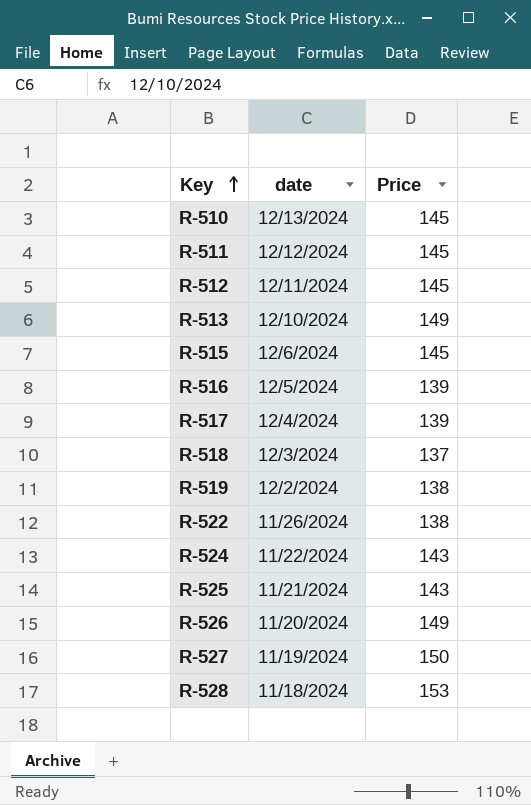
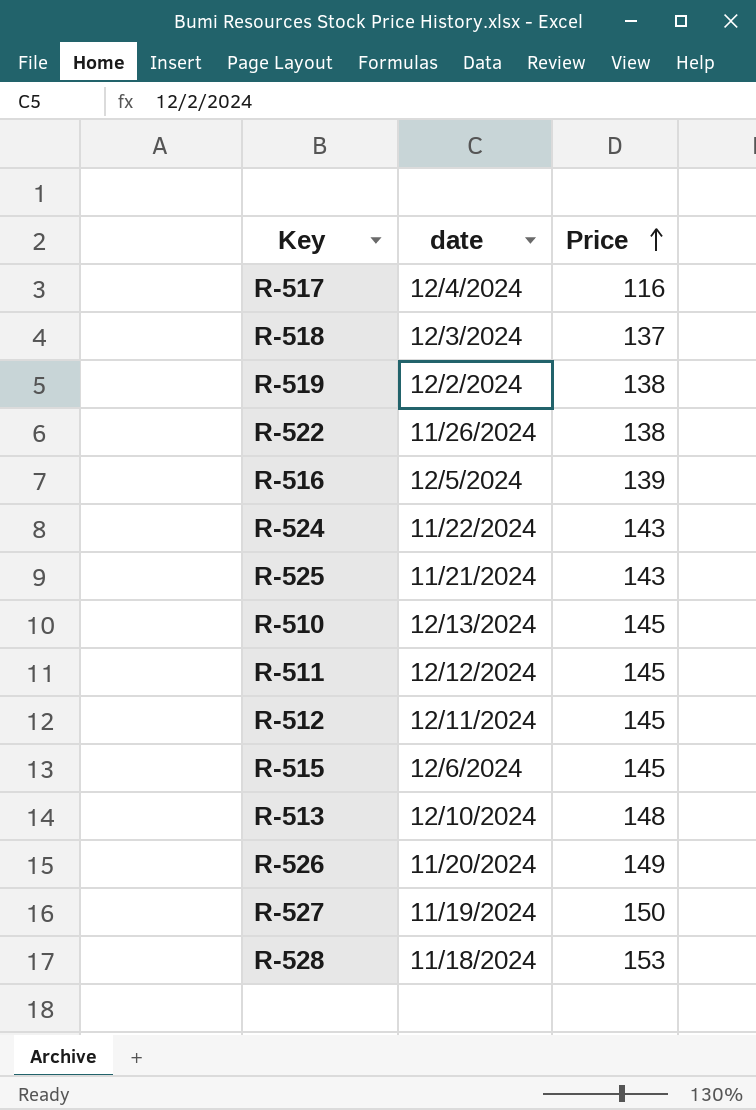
row order: Key ascending -> Price ascending
R-517 | Price: 139 -> 116
R-513 | Price: 149 -> 148

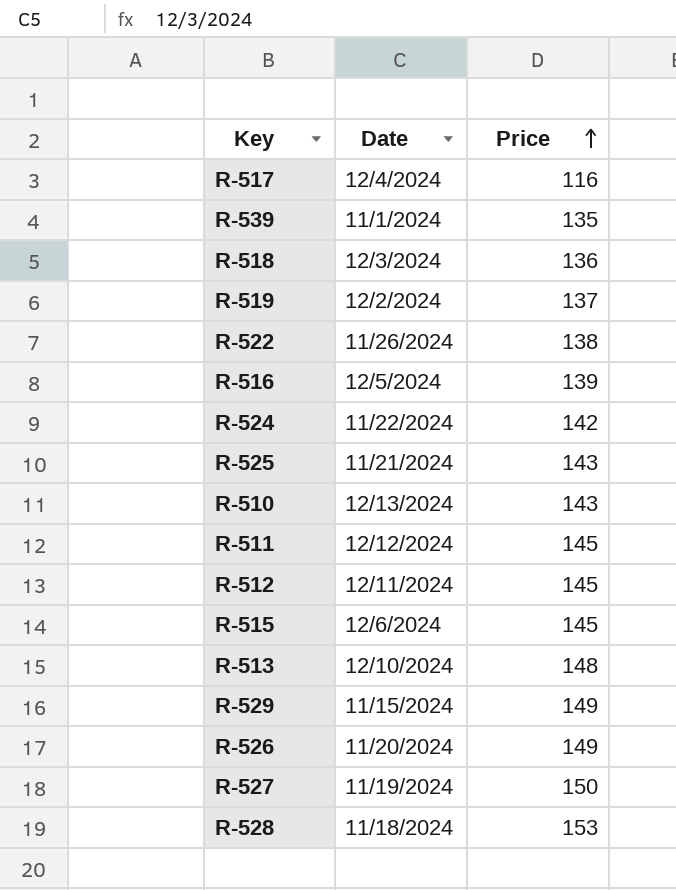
column name: date -> Date
row R-539: none -> 11/1/2024 | 135
R-518 | Price: 137 -> 136
R-519 | Price: 138 -> 137
R-524 | Price: 143 -> 142
R-510 | Price: 145 -> 143
row R-529: none -> 11/15/2024 | 149

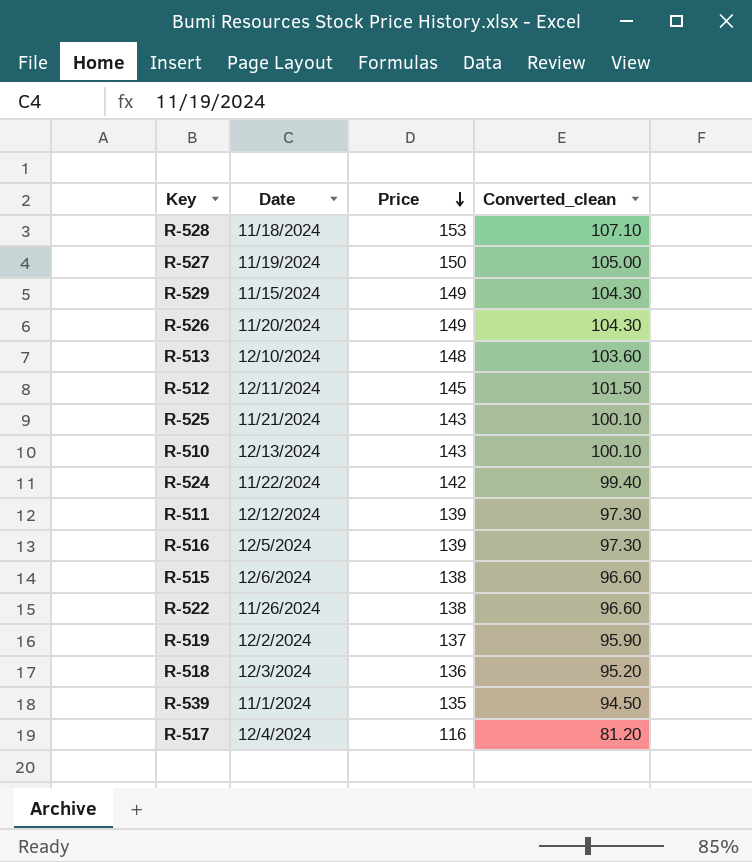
row order: Price ascending -> Price descending
column Converted_clean | formula: none -> [Price] * 0.7
R-511 | Price: 145 -> 139
R-515 | Price: 145 -> 138

